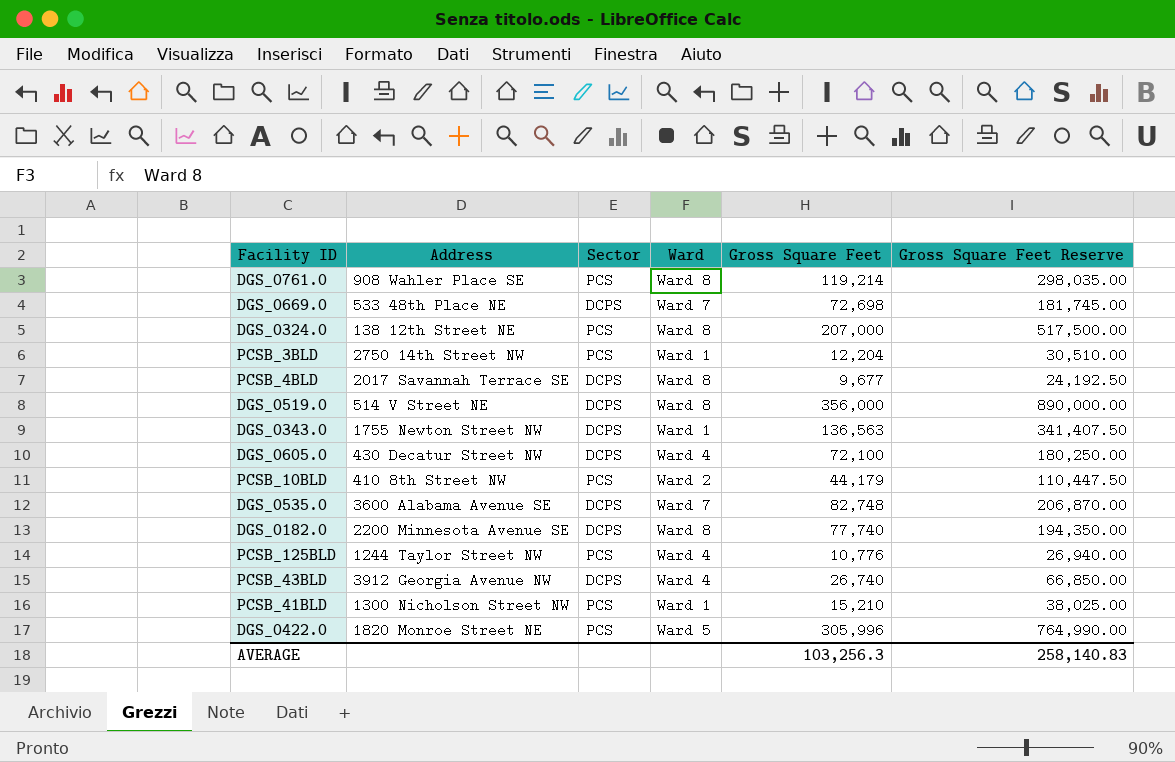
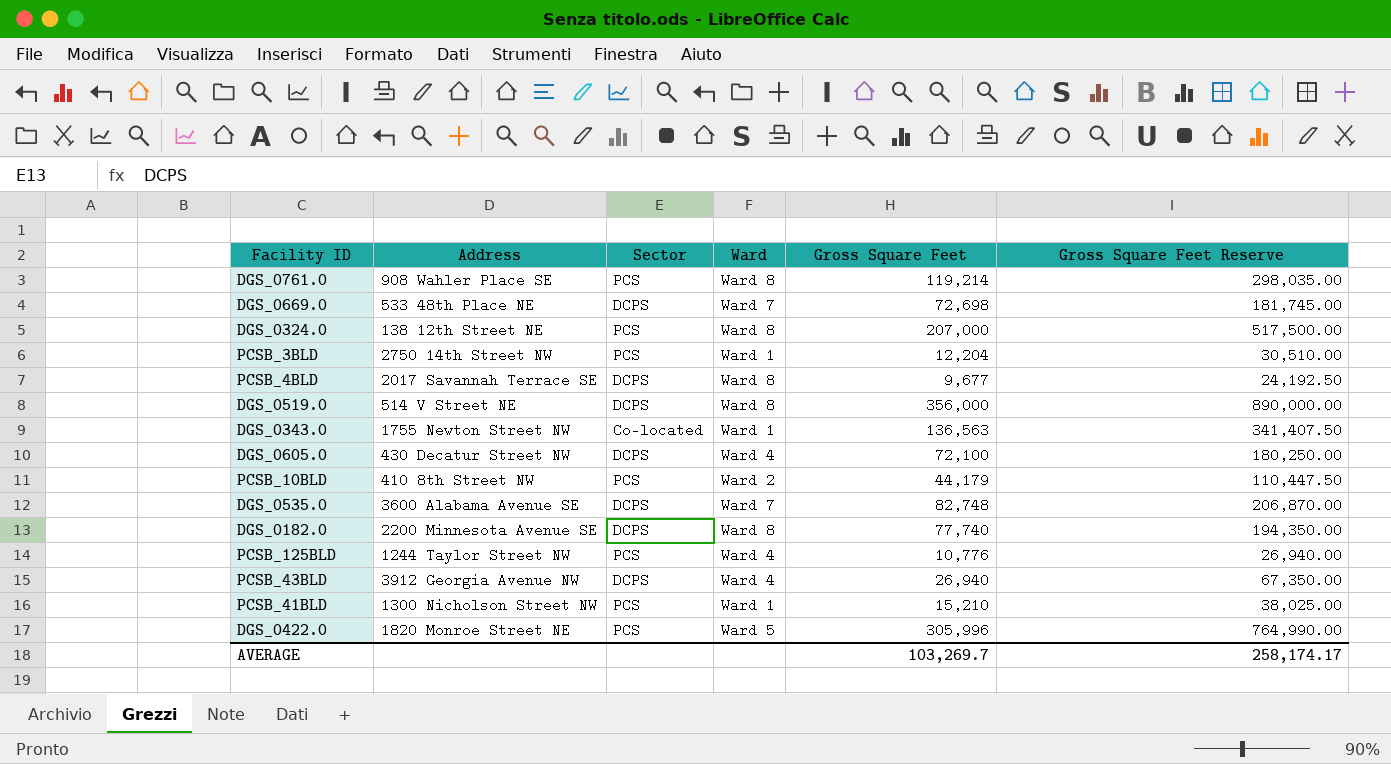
DGS_0343.0 | Sector: DCPS -> Co-located
PCSB_43BLD | Gross Square Feet: 26,740 -> 26,940
PCSB_43BLD | Gross Square Feet Reserve: 66,850.00 -> 67,350.00
AVERAGE | Gross Square Feet: 103,256.3 -> 103,269.7
AVERAGE | Gross Square Feet Reserve: 258,140.83 -> 258,174.17

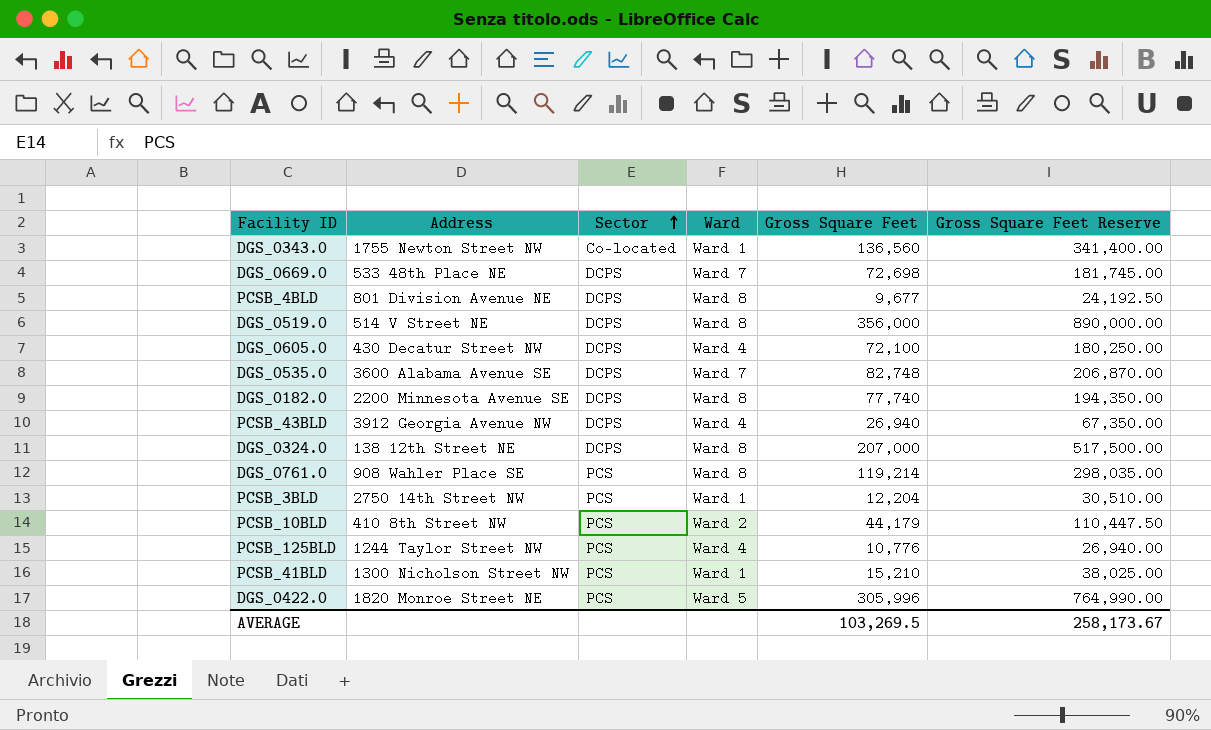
row order: none -> Sector ascending
DGS_0343.0 | Gross Square Feet: 136,563 -> 136,560
DGS_0343.0 | Gross Square Feet Reserve: 341,407.50 -> 341,400.00
PCSB_4BLD | Address: 2017 Savannah Terrace SE -> 801 Division Avenue NE
DGS_0324.0 | Sector: PCS -> DCPS
AVERAGE | Gross Square Feet: 103,269.7 -> 103,269.5
AVERAGE | Gross Square Feet Reserve: 258,174.17 -> 258,173.67

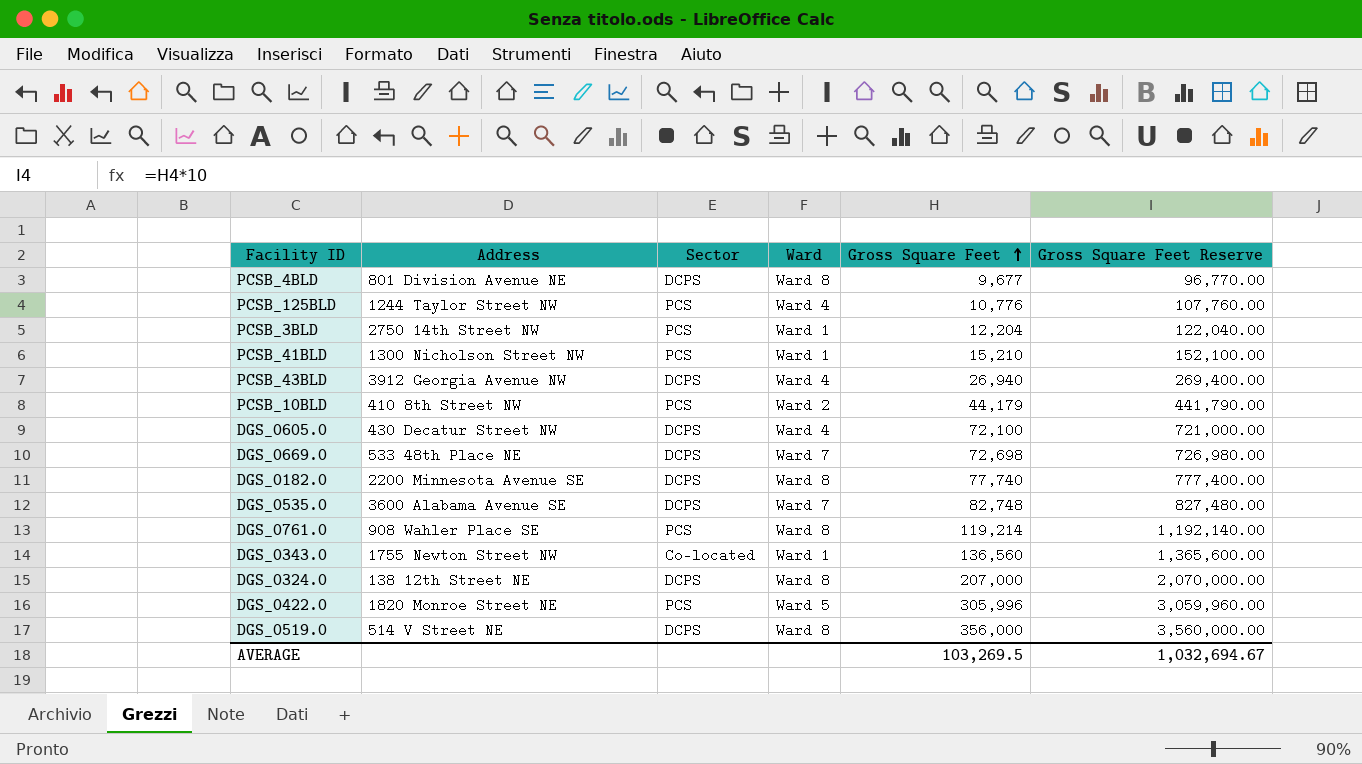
row order: Sector ascending -> Gross Square Feet ascending
column Gross Square Feet Reserve | formula: [Gross Square Feet] * 2.5 -> [Gross Square Feet] * 10
AVERAGE | Gross Square Feet Reserve: 258,173.67 -> 1,032,694.67

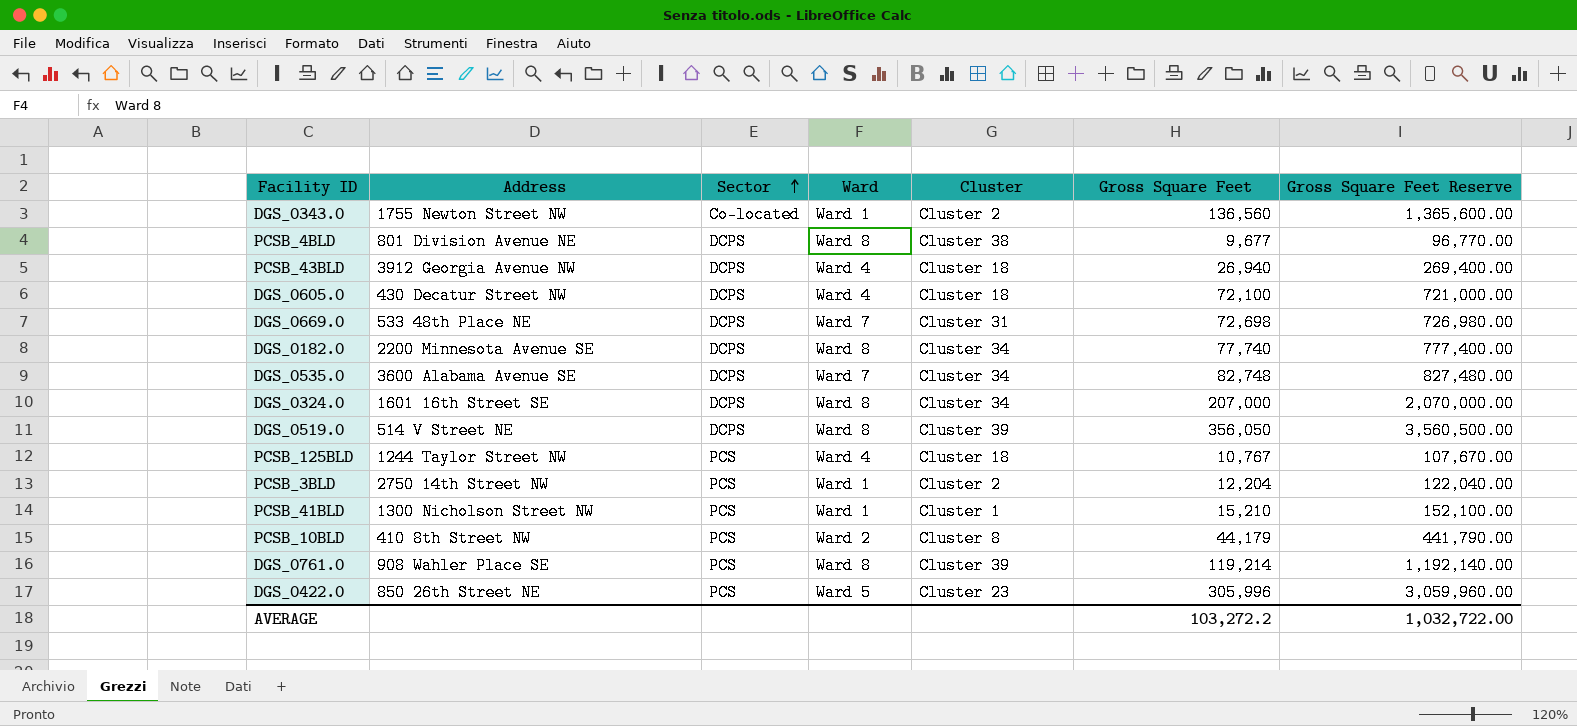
row order: Gross Square Feet ascending -> Sector ascending
column Cluster | position: none -> 5
DGS_0324.0 | Address: 138 12th Street NE -> 1601 16th Street SE
DGS_0519.0 | Gross Square Feet: 356,000 -> 356,050
DGS_0519.0 | Gross Square Feet Reserve: 3,560,000.00 -> 3,560,500.00
PCSB_125BLD | Gross Square Feet: 10,776 -> 10,767
PCSB_125BLD | Gross Square Feet Reserve: 107,760.00 -> 107,670.00
DGS_0422.0 | Address: 1820 Monroe Street NE -> 850 26th Street NE
AVERAGE | Gross Square Feet: 103,269.5 -> 103,272.2
AVERAGE | Gross Square Feet Reserve: 1,032,694.67 -> 1,032,722.00

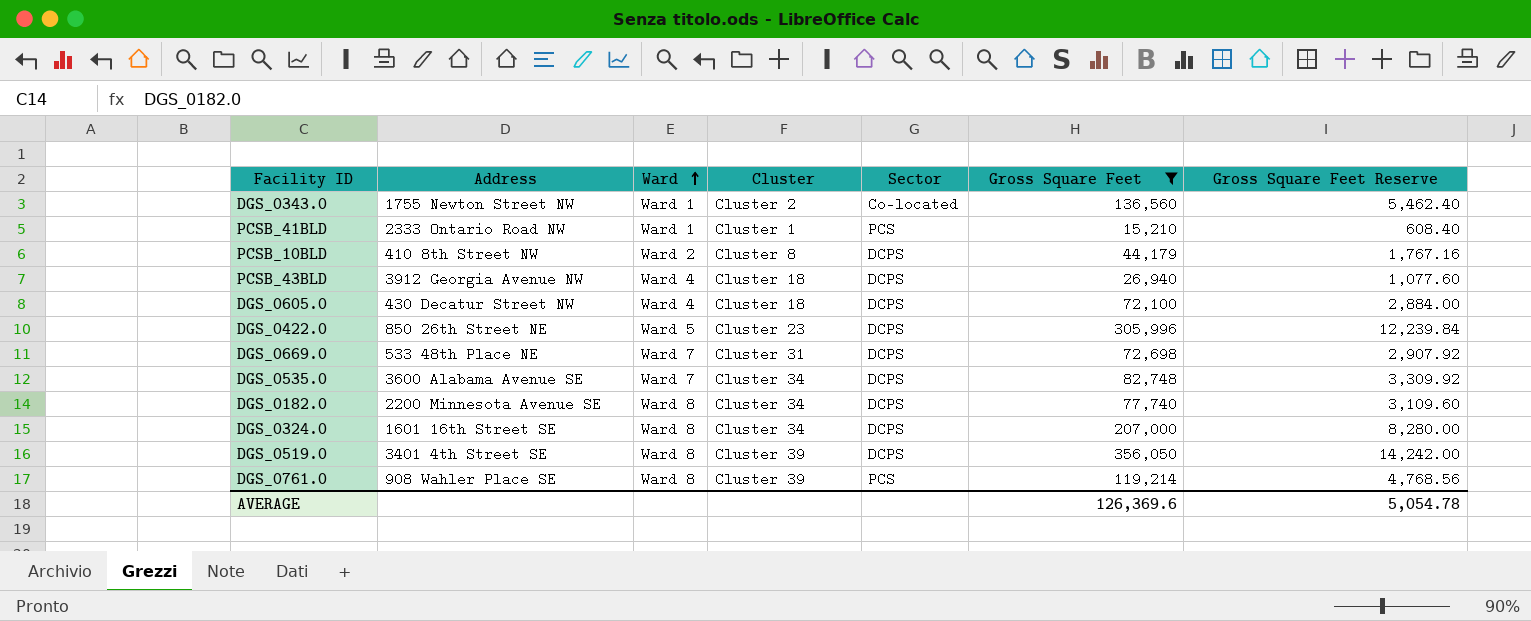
filter: none -> Gross Square Feet >= 15,210
row order: Sector ascending -> Ward ascending
column Sector | position: 3 -> 5
column Gross Square Feet Reserve | formula: [Gross Square Feet] * 10 -> [Gross Square Feet] * 0.04
PCSB_41BLD | Address: 1300 Nicholson Street NW -> 2333 Ontario Road NW
PCSB_10BLD | Sector: PCS -> DCPS
DGS_0422.0 | Sector: PCS -> DCPS
DGS_0519.0 | Address: 514 V Street NE -> 3401 4th Street SE
AVERAGE | Gross Square Feet: 103,272.2 -> 126,369.6
AVERAGE | Gross Square Feet Reserve: 1,032,722.00 -> 5,054.78

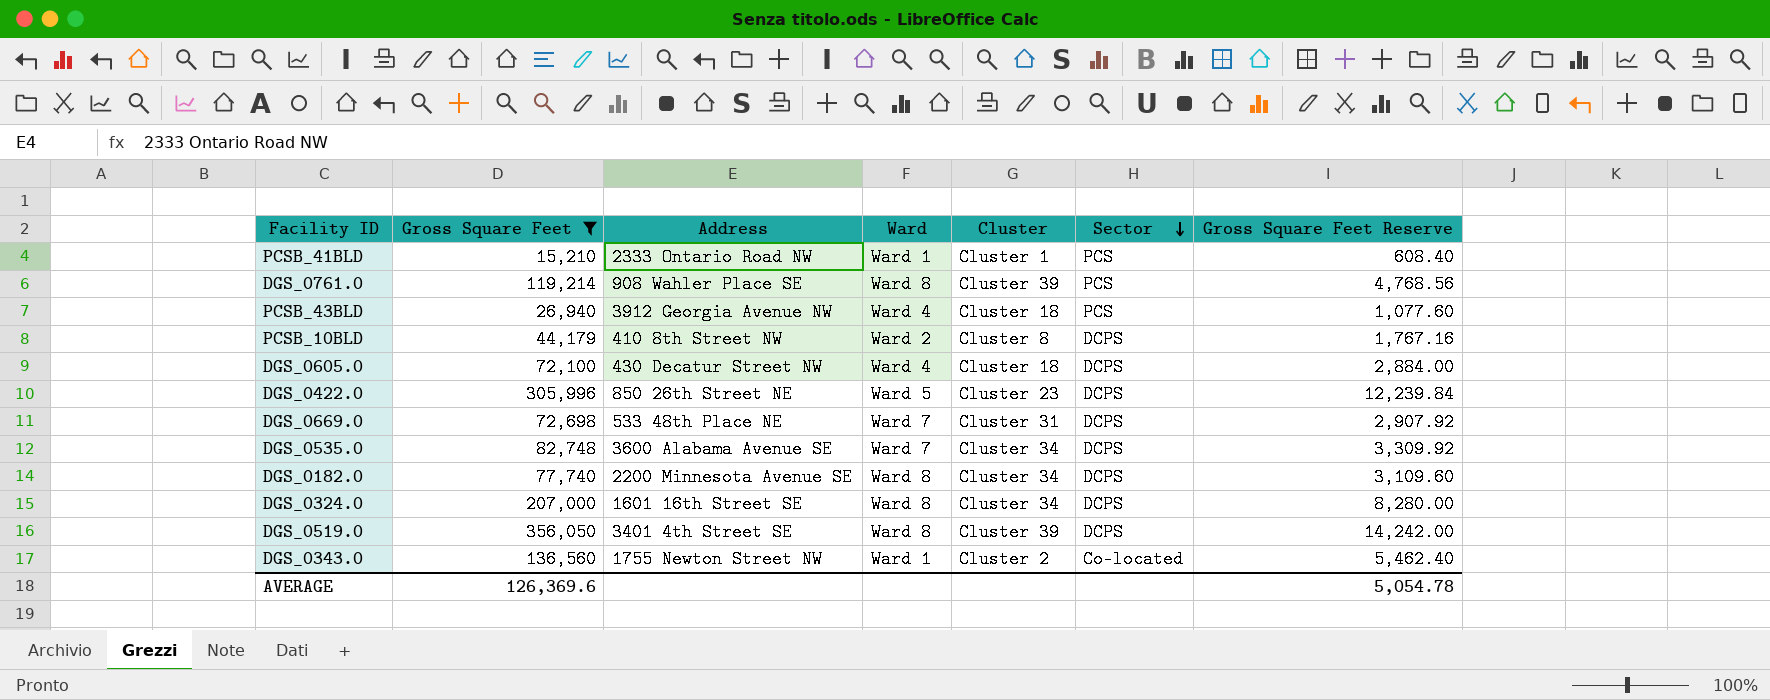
row order: Ward ascending -> Sector descending
column Gross Square Feet | position: 6 -> 2
PCSB_43BLD | Sector: DCPS -> PCS

